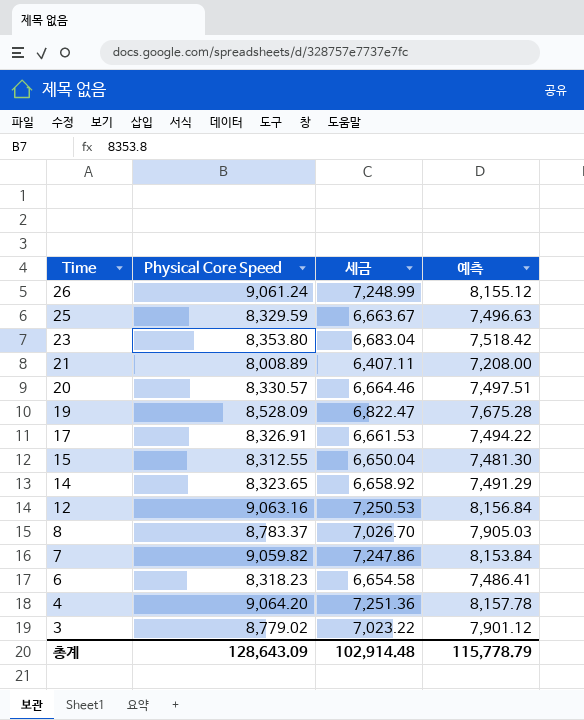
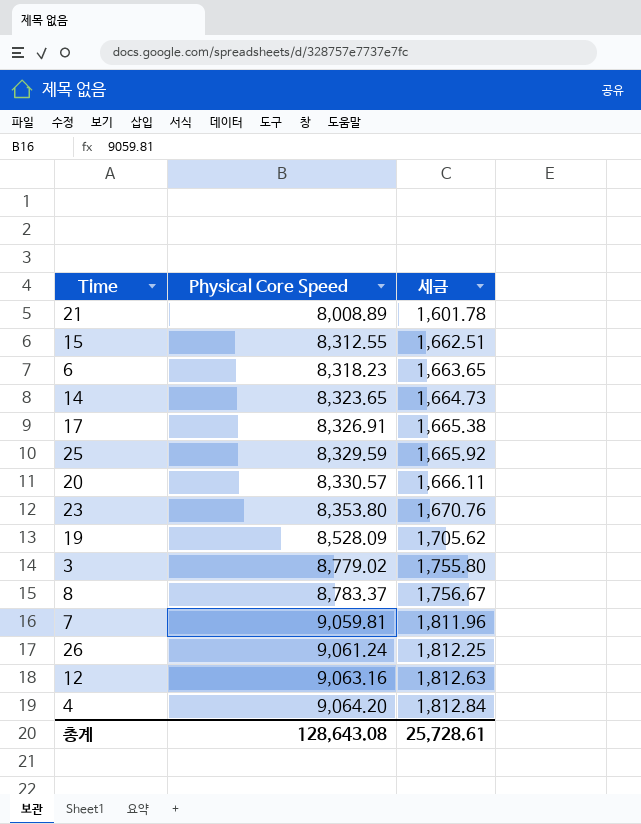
row order: Time descending -> Physical Core Speed ascending
column 예측 | formula: [Physical Core Speed] * 0.9 -> none
column 세금 | formula: [Physical Core Speed] * 0.8 -> [Physical Core Speed] * 0.2
7 | Physical Core Speed: 9,059.82 -> 9,059.81
총계 | Physical Core Speed: 128,643.09 -> 128,643.08
총계 | 세금: 102,914.48 -> 25,728.61

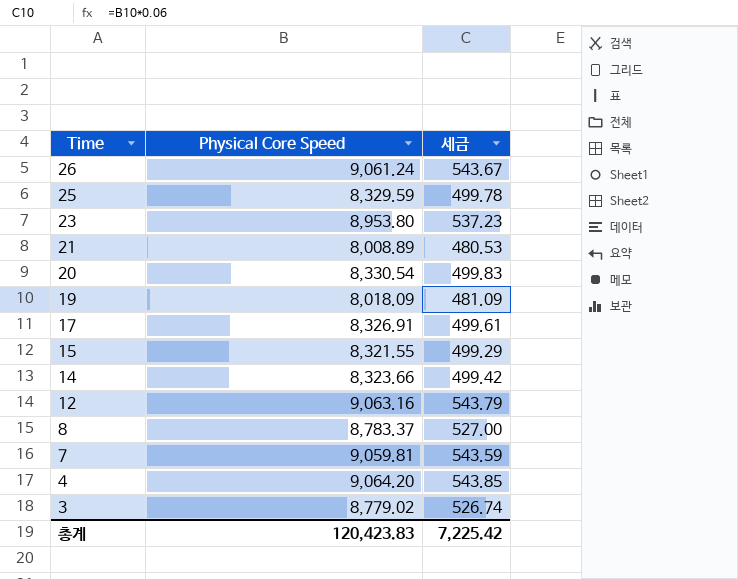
row order: Physical Core Speed ascending -> Time descending
column 세금 | formula: [Physical Core Speed] * 0.2 -> [Physical Core Speed] * 0.06
row 6: 8,318.23 | 1,663.65 -> none
23 | Physical Core Speed: 8,353.80 -> 8,953.80
20 | Physical Core Speed: 8,330.57 -> 8,330.54
19 | Physical Core Speed: 8,528.09 -> 8,018.09
15 | Physical Core Speed: 8,312.55 -> 8,321.55
14 | Physical Core Speed: 8,323.65 -> 8,323.66
총계 | Physical Core Speed: 128,643.08 -> 120,423.83
총계 | 세금: 25,728.61 -> 7,225.42

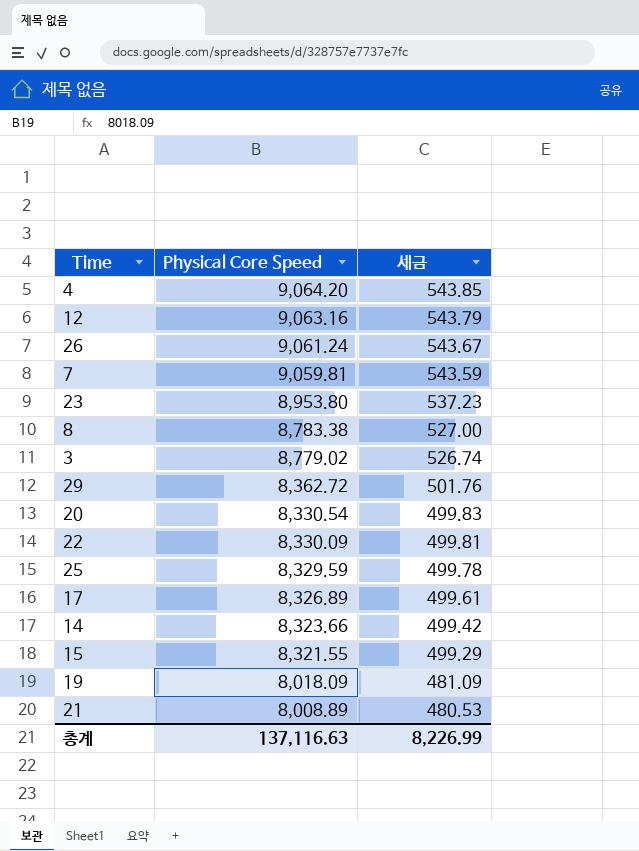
row order: Time descending -> Physical Core Speed descending
8 | Physical Core Speed: 8,783.37 -> 8,783.38
row 29: none -> 8,362.72 | 501.76
row 22: none -> 8,330.09 | 499.81
17 | Physical Core Speed: 8,326.91 -> 8,326.89
총계 | Physical Core Speed: 120,423.83 -> 137,116.63
총계 | 세금: 7,225.42 -> 8,226.99

